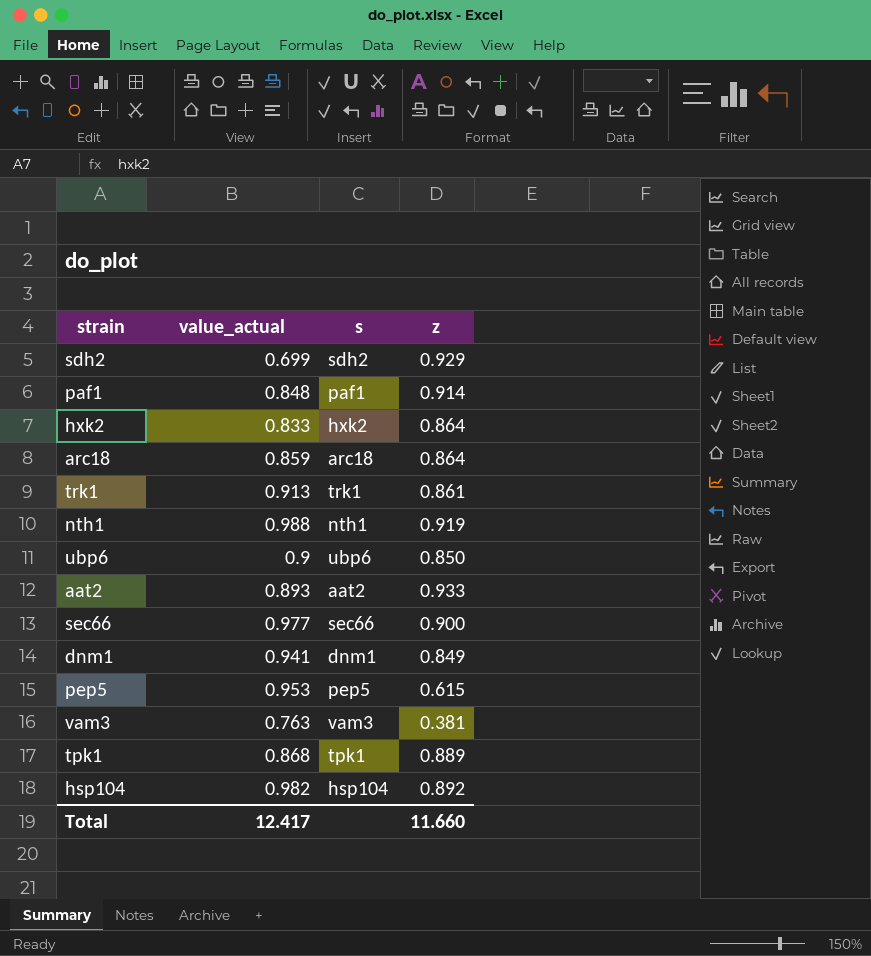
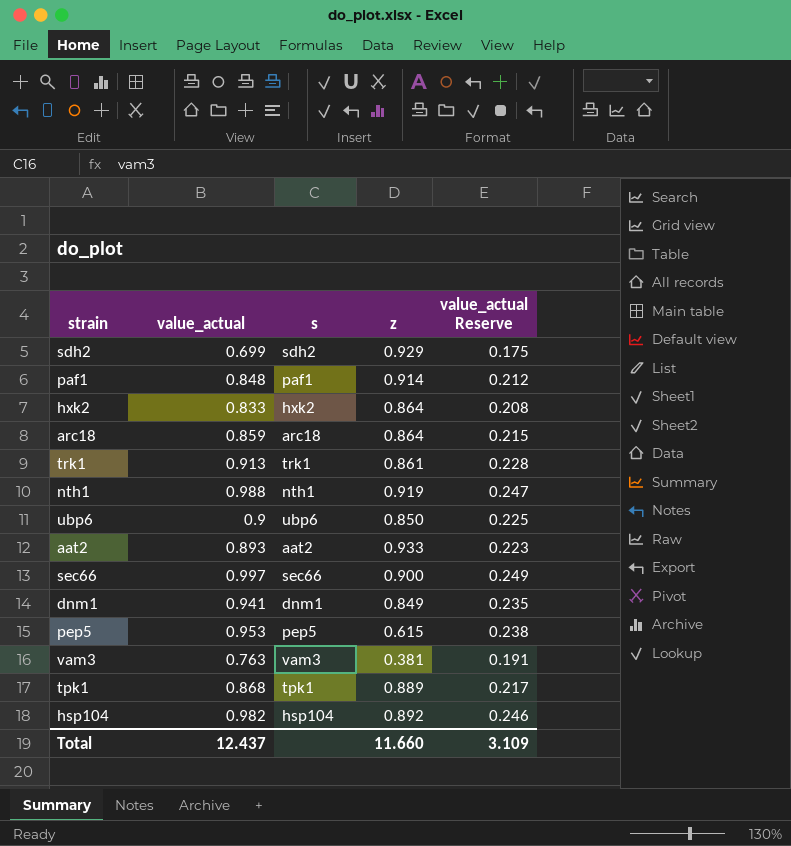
column value_actual Reserve | formula: none -> [value_actual] * 0.25
sec66 | value_actual: 0.977 -> 0.997
Total | value_actual: 12.417 -> 12.437

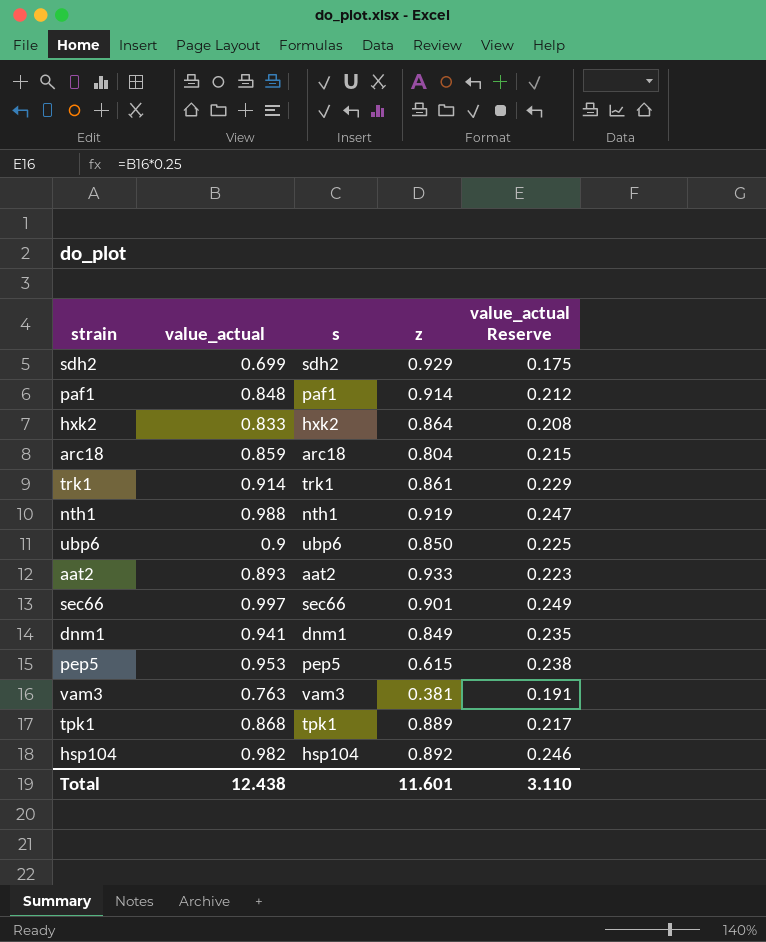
arc18 | z: 0.864 -> 0.804
trk1 | value_actual: 0.913 -> 0.914
trk1 | value_actual Reserve: 0.228 -> 0.229
sec66 | z: 0.900 -> 0.901
Total | value_actual: 12.437 -> 12.438
Total | z: 11.660 -> 11.601
Total | value_actual Reserve: 3.109 -> 3.110

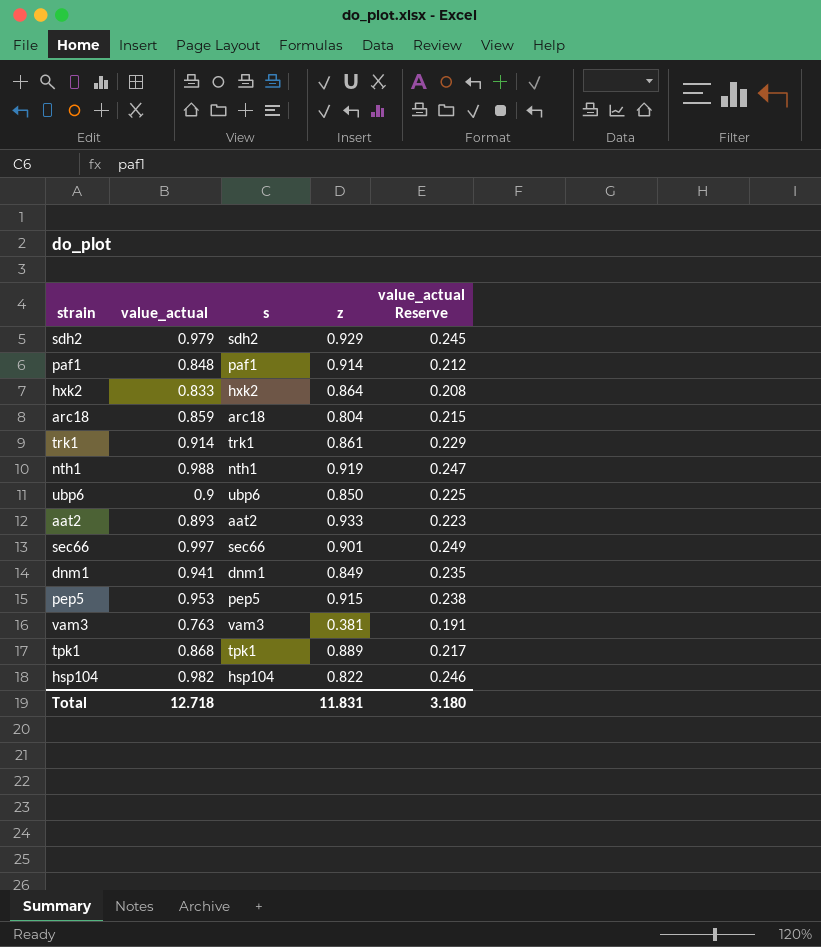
sdh2 | value_actual: 0.699 -> 0.979
sdh2 | value_actual Reserve: 0.175 -> 0.245
pep5 | z: 0.615 -> 0.915
hsp104 | z: 0.892 -> 0.822
Total | value_actual: 12.438 -> 12.718
Total | z: 11.601 -> 11.831
Total | value_actual Reserve: 3.110 -> 3.180

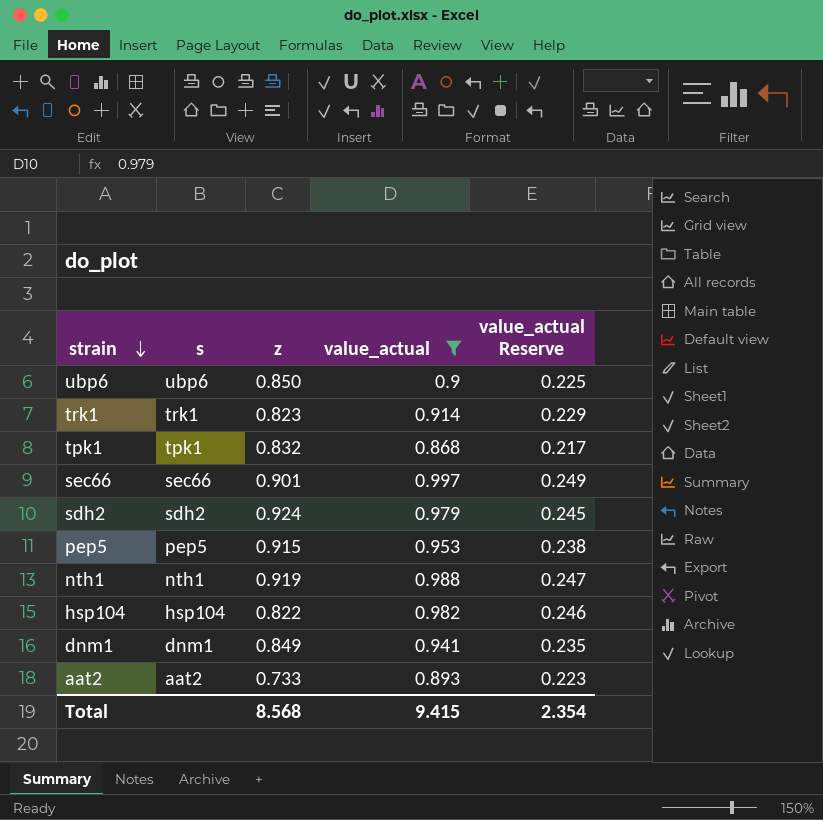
filter: none -> value_actual >= 0.868
row order: none -> strain descending
column value_actual | position: 2 -> 4
trk1 | z: 0.861 -> 0.823
tpk1 | z: 0.889 -> 0.832
sdh2 | z: 0.929 -> 0.924
aat2 | z: 0.933 -> 0.733
Total | z: 11.831 -> 8.568
Total | value_actual: 12.718 -> 9.415
Total | value_actual Reserve: 3.180 -> 2.354

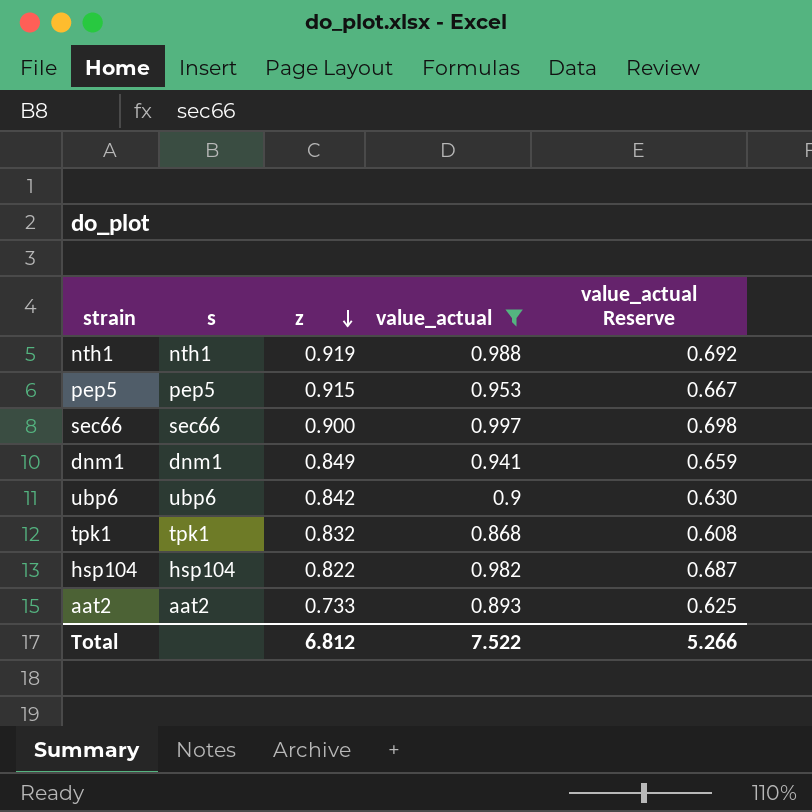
row order: strain descending -> z descending
column value_actual Reserve | formula: [value_actual] * 0.25 -> [value_actual] * 0.7
row trk1: trk1 | 0.823 | 0.914 | 0.229 -> none
row sdh2: sdh2 | 0.924 | 0.979 | 0.245 -> none
sec66 | z: 0.901 -> 0.900
ubp6 | z: 0.850 -> 0.842
Total | z: 8.568 -> 6.812
Total | value_actual: 9.415 -> 7.522
Total | value_actual Reserve: 2.354 -> 5.266

